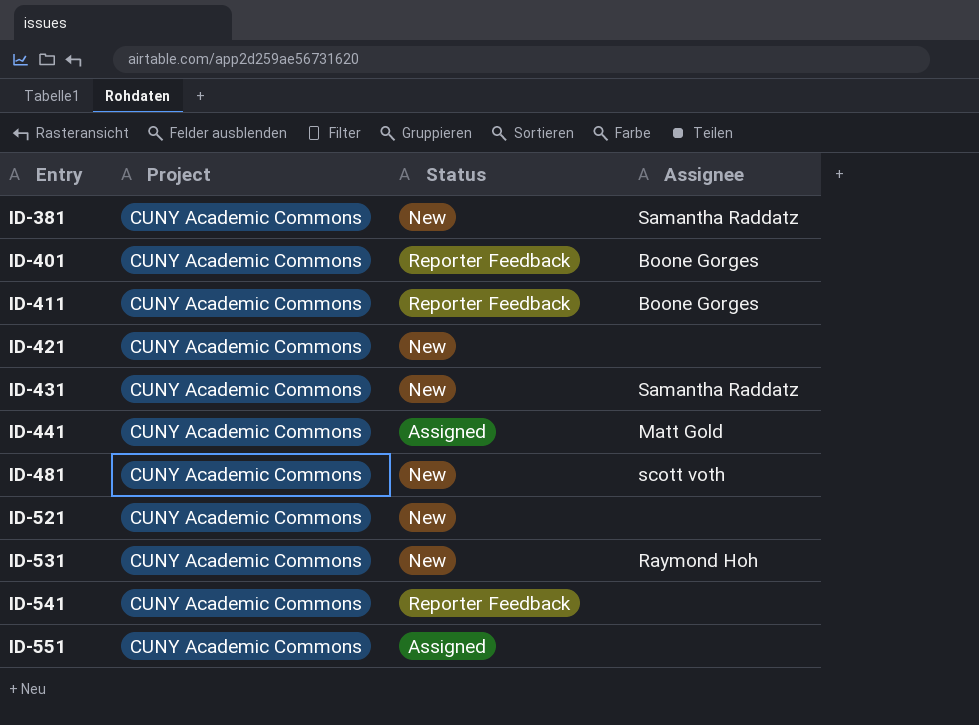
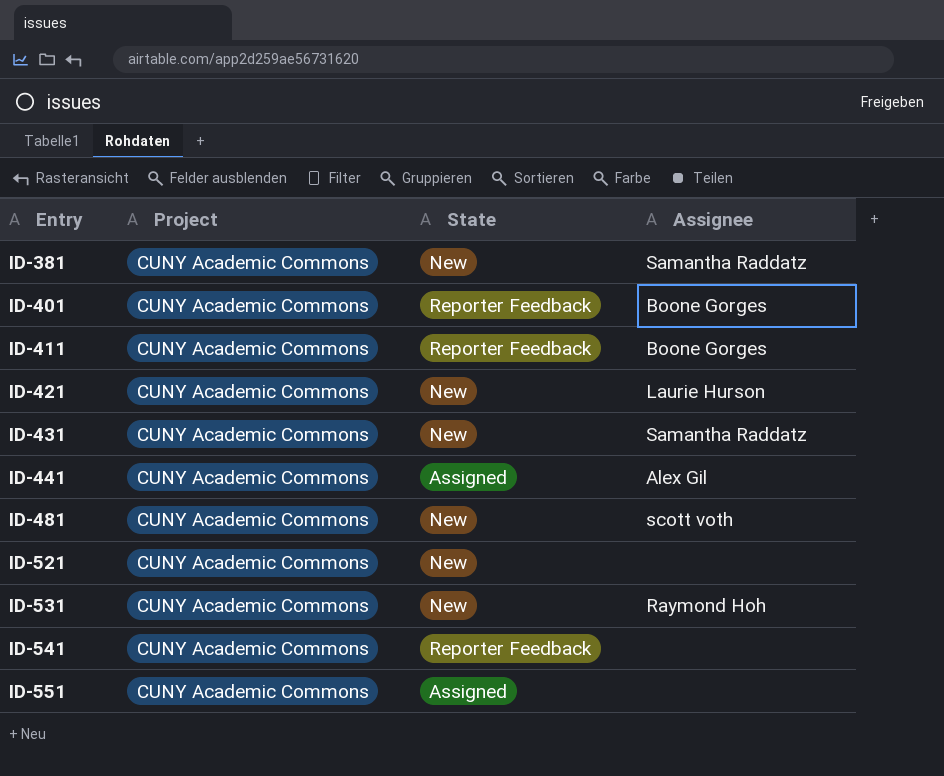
column name: Status -> State
ID-421 | Assignee: none -> Laurie Hurson
ID-441 | Assignee: Matt Gold -> Alex Gil

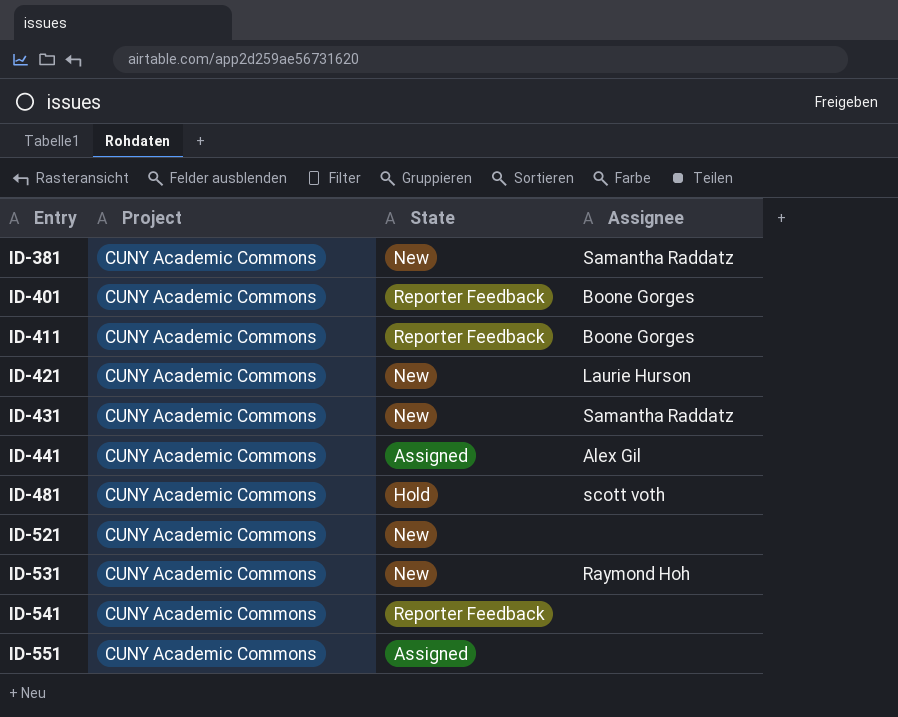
ID-481 | State: New -> Hold

